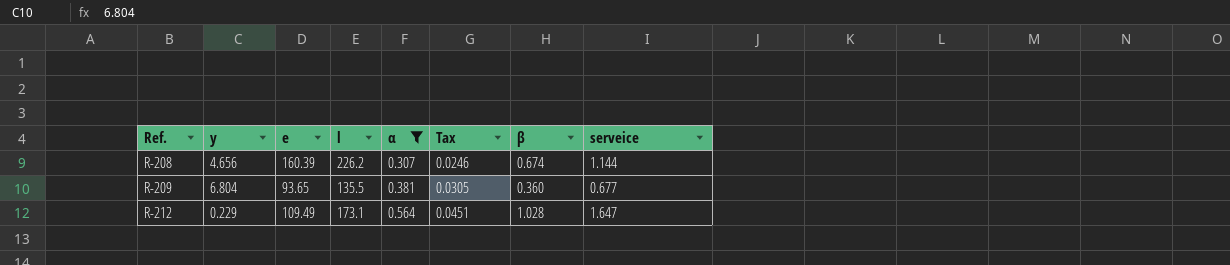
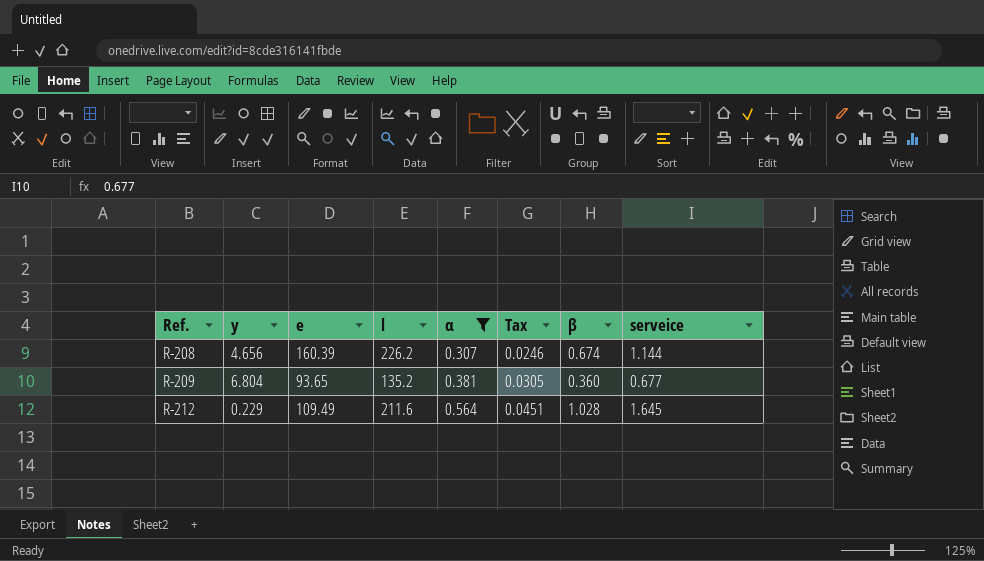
R-209 | l: 135.5 -> 135.2
R-212 | l: 173.1 -> 211.6
R-212 | serveice: 1.647 -> 1.645

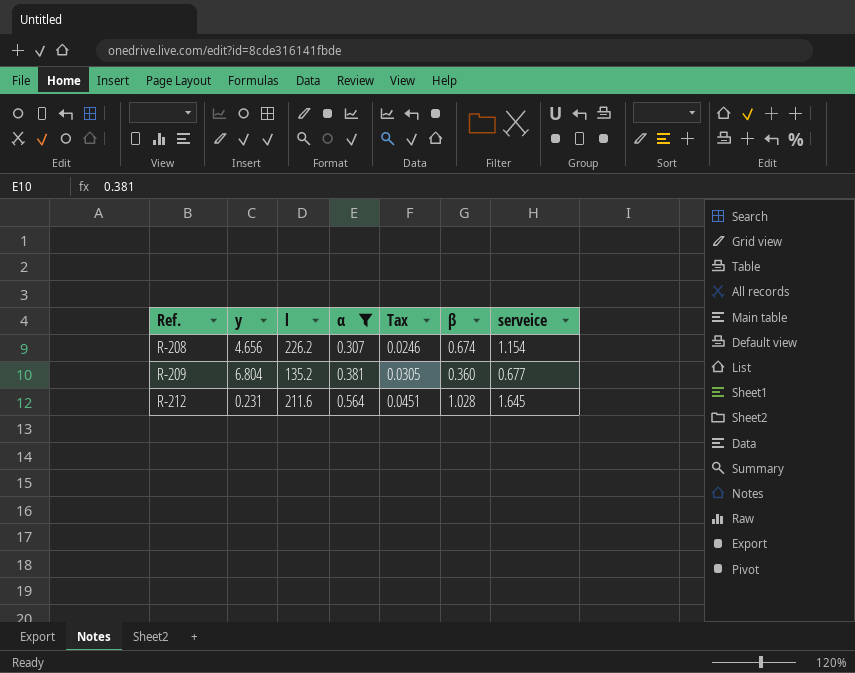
column e | position: 3 -> none
R-208 | serveice: 1.144 -> 1.154
R-212 | y: 0.229 -> 0.231

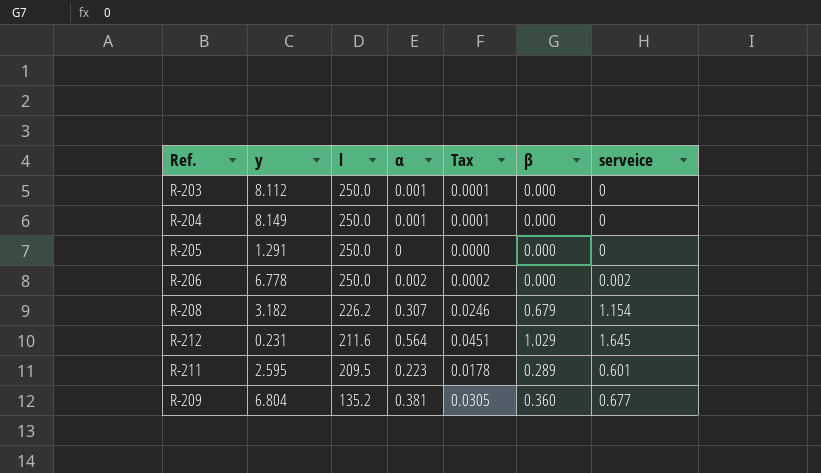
filter: α >= 0.307 -> none
row order: Ref. ascending -> l descending
R-208 | y: 4.656 -> 3.182
R-208 | β: 0.674 -> 0.679
R-212 | β: 1.028 -> 1.029

